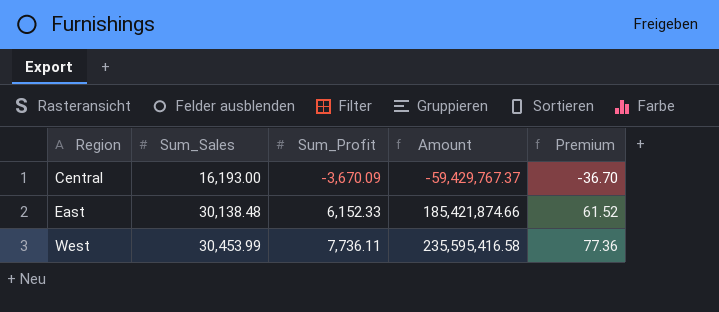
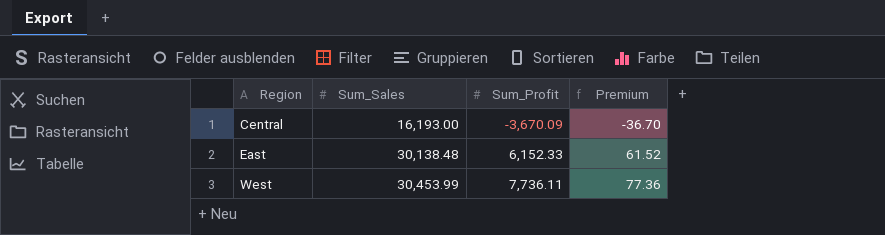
column Amount | formula: [Sum_Sales] * [Sum_Profit] -> none

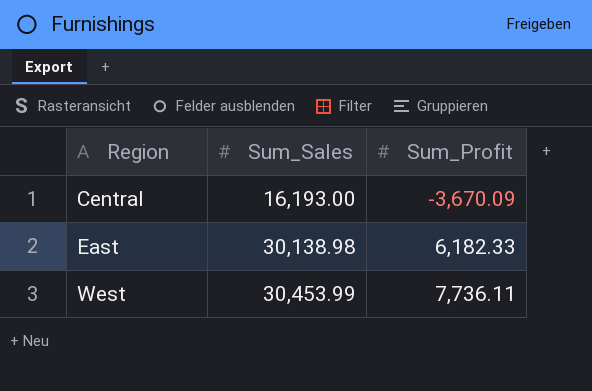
column Premium | formula: [Sum_Profit] * 0.01 -> none
East | Sum_Sales: 30,138.48 -> 30,138.98
East | Sum_Profit: 6,152.33 -> 6,182.33

